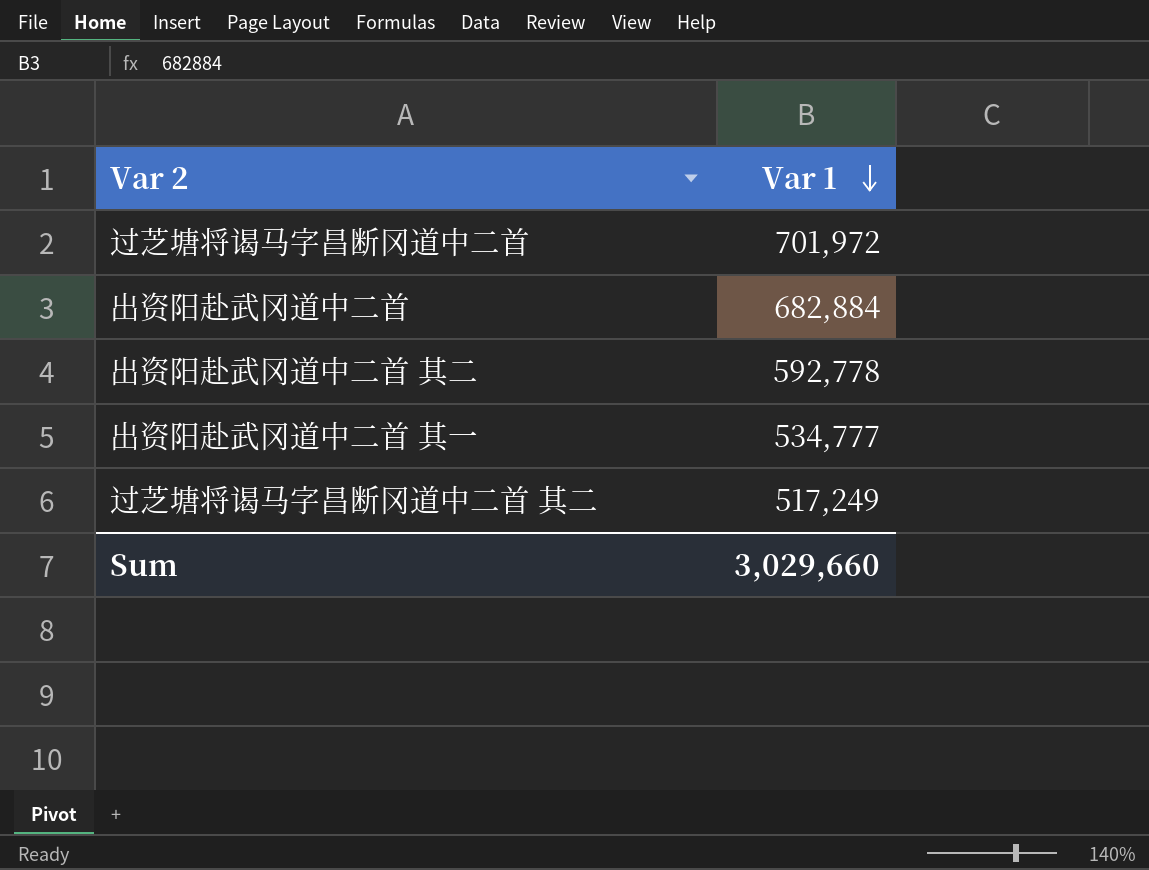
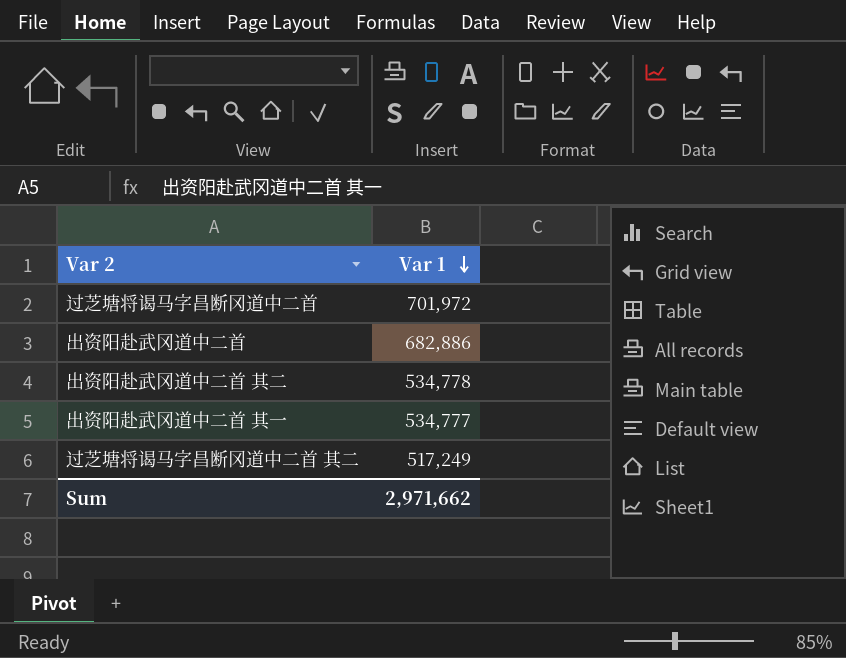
出资阳赴武冈道中二首 | Var 1: 682,884 -> 682,886
出资阳赴武冈道中二首 其二 | Var 1: 592,778 -> 534,778
Sum | Var 1: 3,029,660 -> 2,971,662

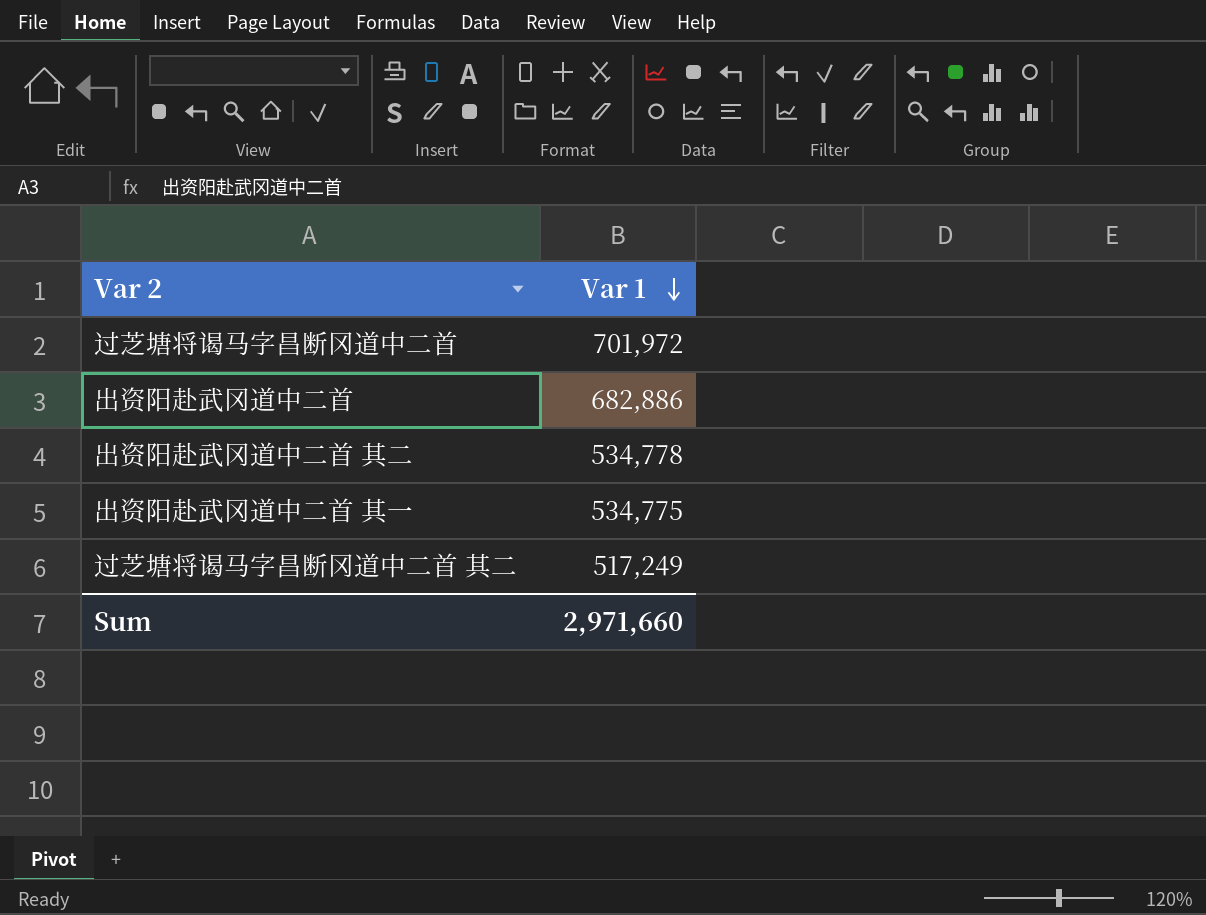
出资阳赴武冈道中二首 其一 | Var 1: 534,777 -> 534,775
Sum | Var 1: 2,971,662 -> 2,971,660

